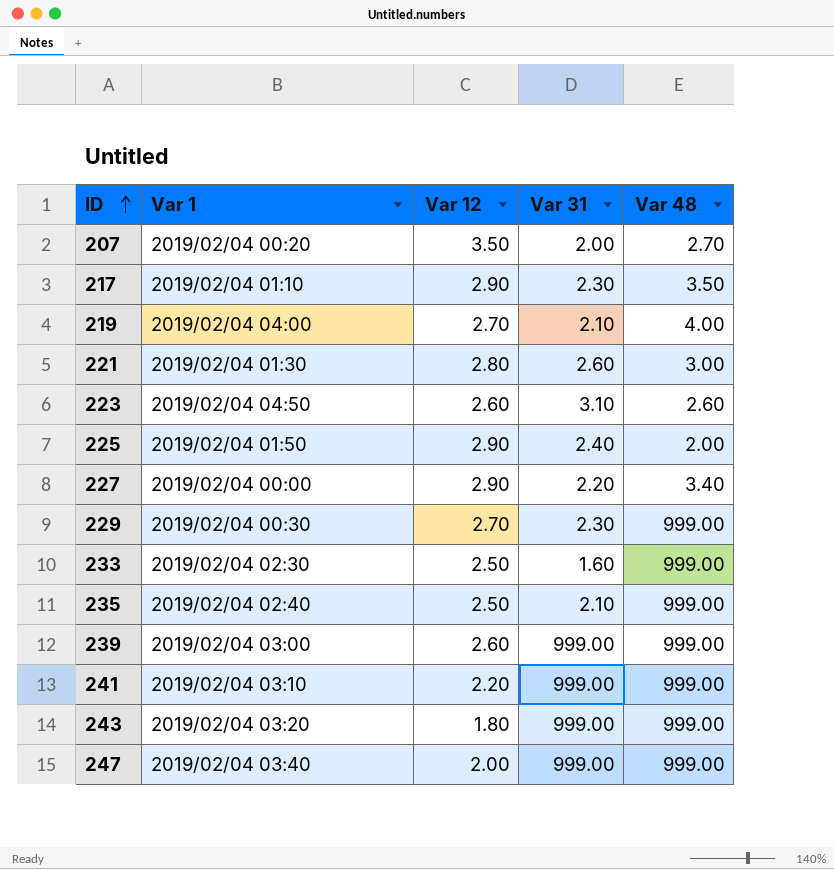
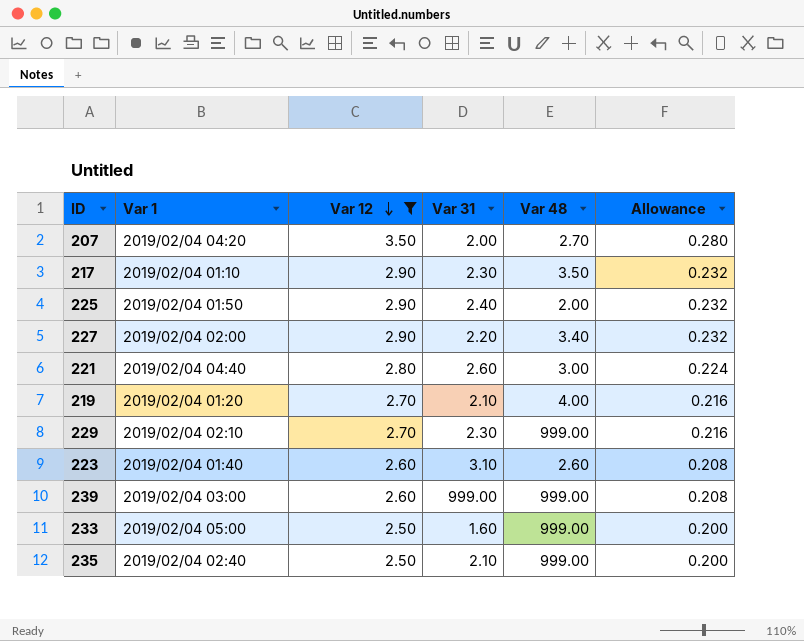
filter: none -> Var 12 >= 2.50
row order: ID ascending -> Var 12 descending
column Allowance | formula: none -> [Var 12] * 0.08
207 | Var 1: 2019/02/04 00:20 -> 2019/02/04 04:20
227 | Var 1: 2019/02/04 00:00 -> 2019/02/04 02:00
221 | Var 1: 2019/02/04 01:30 -> 2019/02/04 04:40
219 | Var 1: 2019/02/04 04:00 -> 2019/02/04 01:20
229 | Var 1: 2019/02/04 00:30 -> 2019/02/04 02:10
223 | Var 1: 2019/02/04 04:50 -> 2019/02/04 01:40
233 | Var 1: 2019/02/04 02:30 -> 2019/02/04 05:00

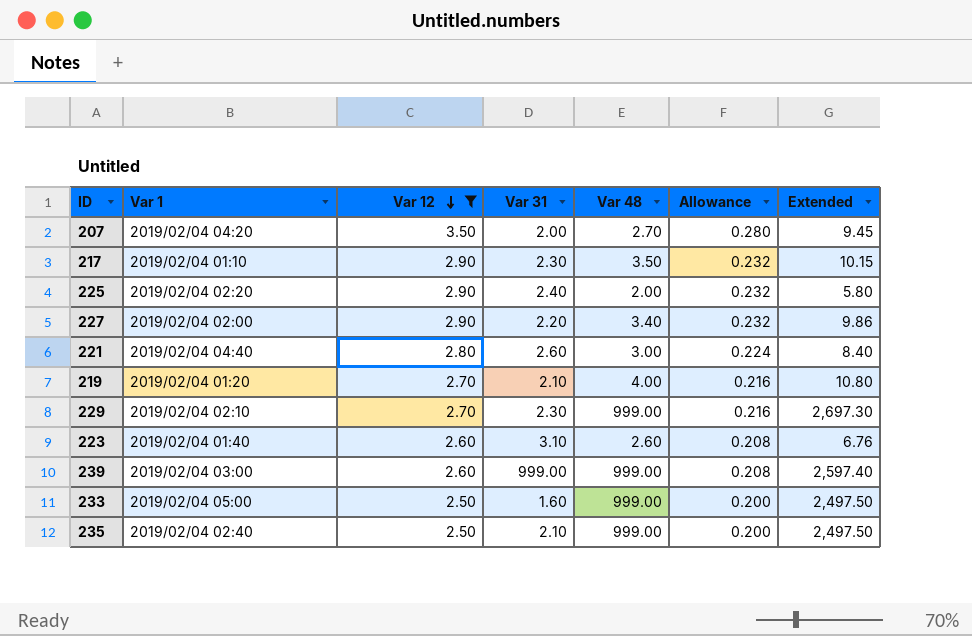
column Extended | formula: none -> [Var 12] * [Var 48]
225 | Var 1: 2019/02/04 01:50 -> 2019/02/04 02:20

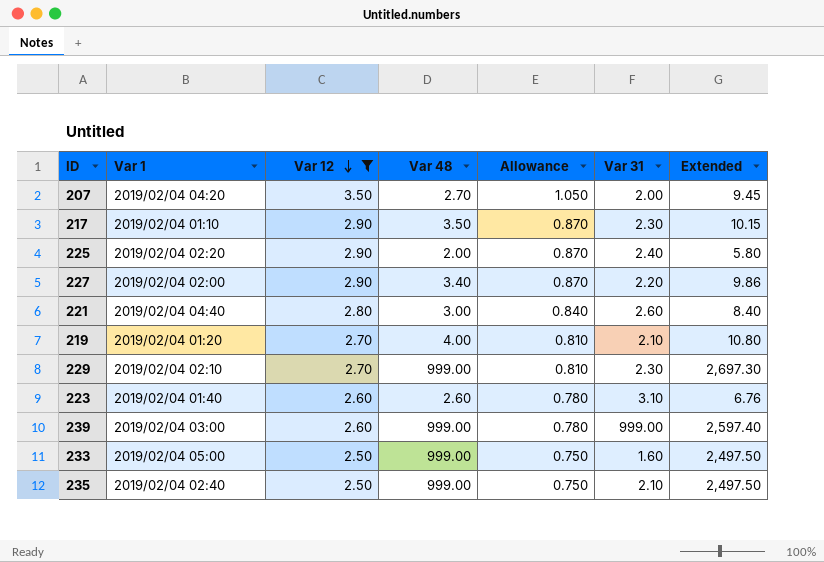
column Allowance | formula: [Var 12] * 0.08 -> [Var 12] * 0.3
column Var 31 | position: 4 -> 6

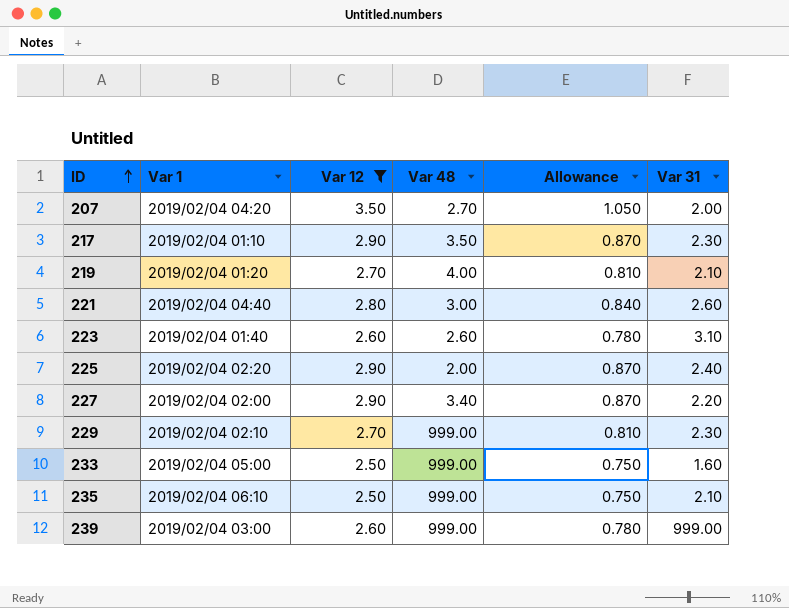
row order: Var 12 descending -> ID ascending
column Extended | formula: [Var 12] * [Var 48] -> none
235 | Var 1: 2019/02/04 02:40 -> 2019/02/04 06:10

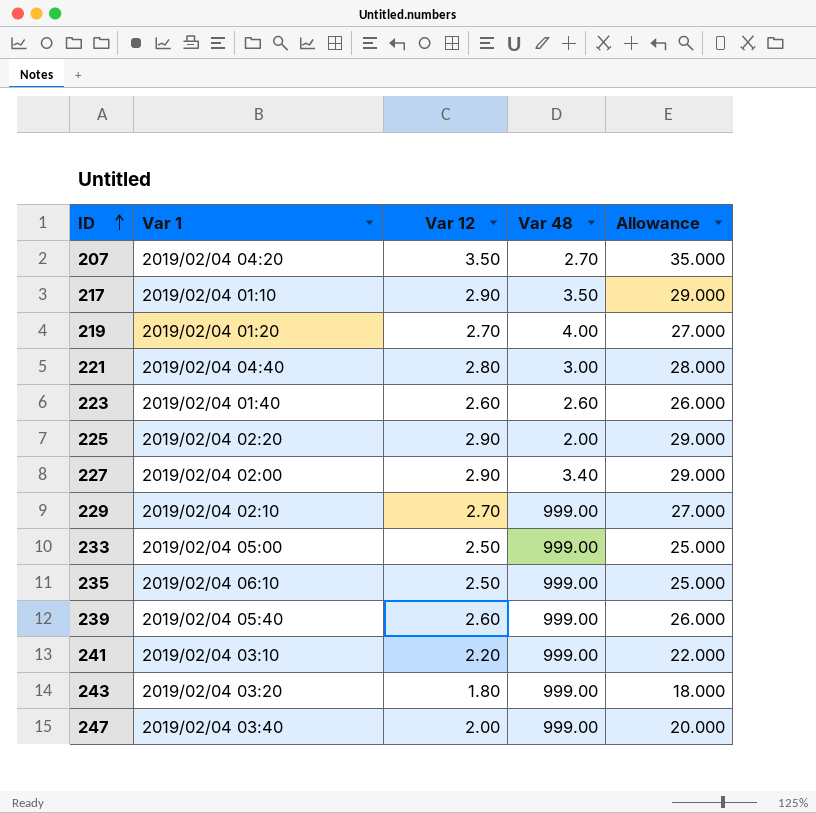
filter: Var 12 >= 2.50 -> none
column Var 31 | position: 6 -> none
column Allowance | formula: [Var 12] * 0.3 -> [Var 12] * 10
239 | Var 1: 2019/02/04 03:00 -> 2019/02/04 05:40

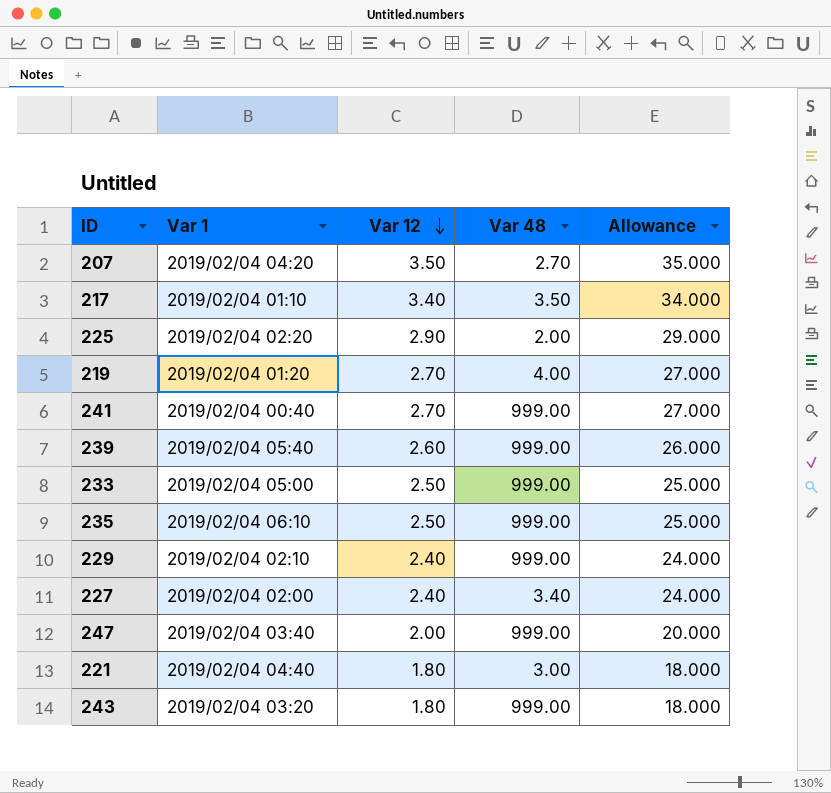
row order: ID ascending -> Var 12 descending
row 223: 2019/02/04 01:40 | 2.60 | 2.60 | 26.000 -> none
217 | Var 12: 2.90 -> 3.40
217 | Allowance: 29.000 -> 34.000
241 | Var 1: 2019/02/04 03:10 -> 2019/02/04 00:40
241 | Var 12: 2.20 -> 2.70
241 | Allowance: 22.000 -> 27.000
229 | Var 12: 2.70 -> 2.40
229 | Allowance: 27.000 -> 24.000
227 | Var 12: 2.90 -> 2.40
227 | Allowance: 29.000 -> 24.000
221 | Var 12: 2.80 -> 1.80
221 | Allowance: 28.000 -> 18.000

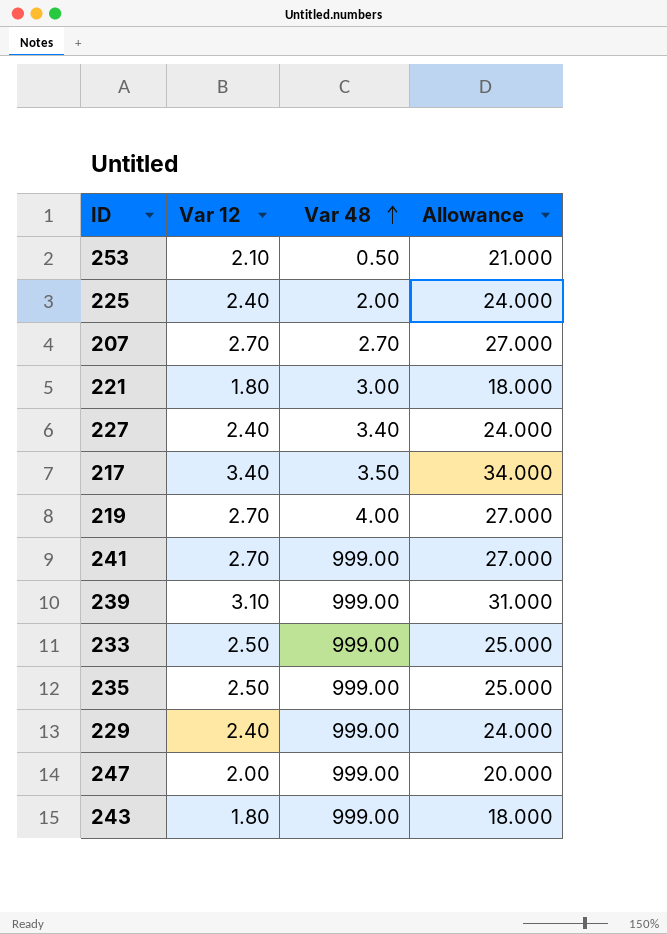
row order: Var 12 descending -> Var 48 ascending
column Var 1 | position: 2 -> none
row 253: none -> 2.10 | 0.50 | 21.000
225 | Var 12: 2.90 -> 2.40
225 | Allowance: 29.000 -> 24.000
207 | Var 12: 3.50 -> 2.70
207 | Allowance: 35.000 -> 27.000
239 | Var 12: 2.60 -> 3.10
239 | Allowance: 26.000 -> 31.000

